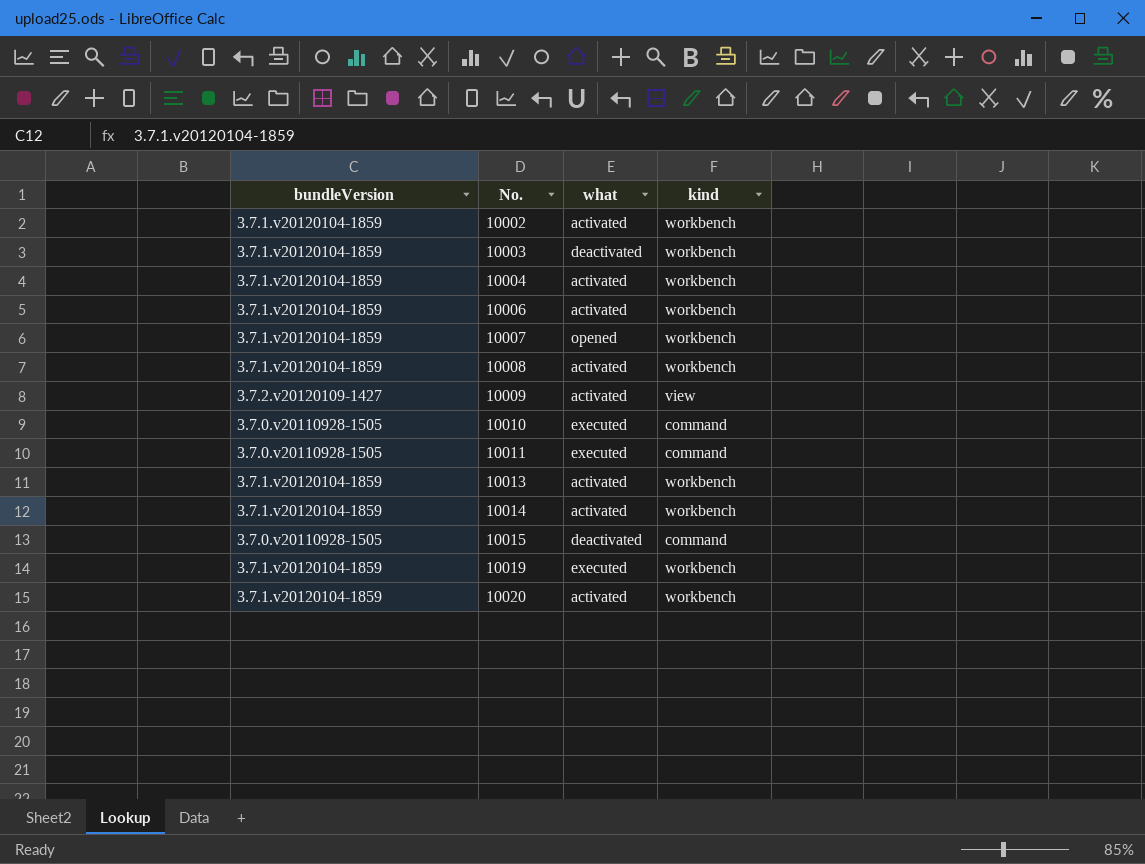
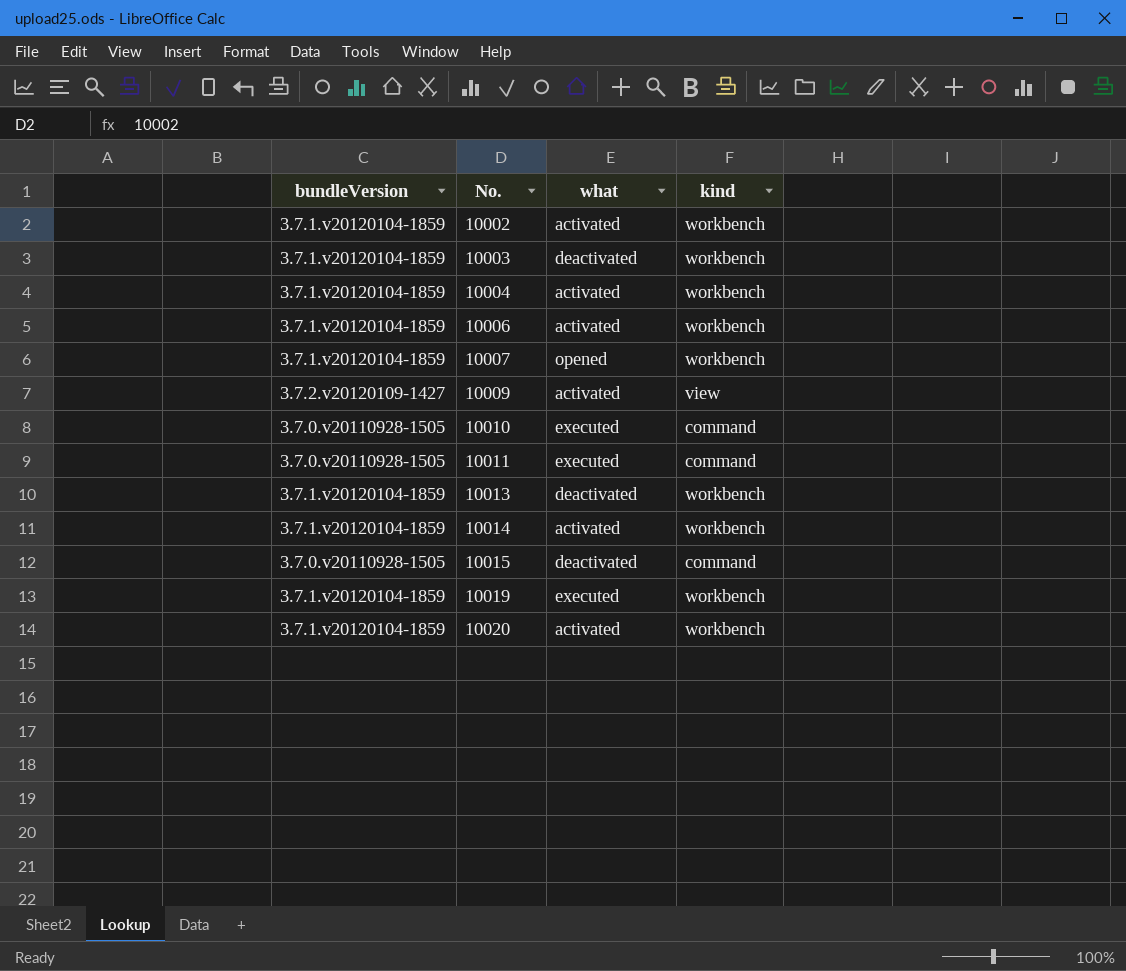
row 10008: 3.7.1.v20120104-1859 | activated | workbench -> none
10013 | what: activated -> deactivated

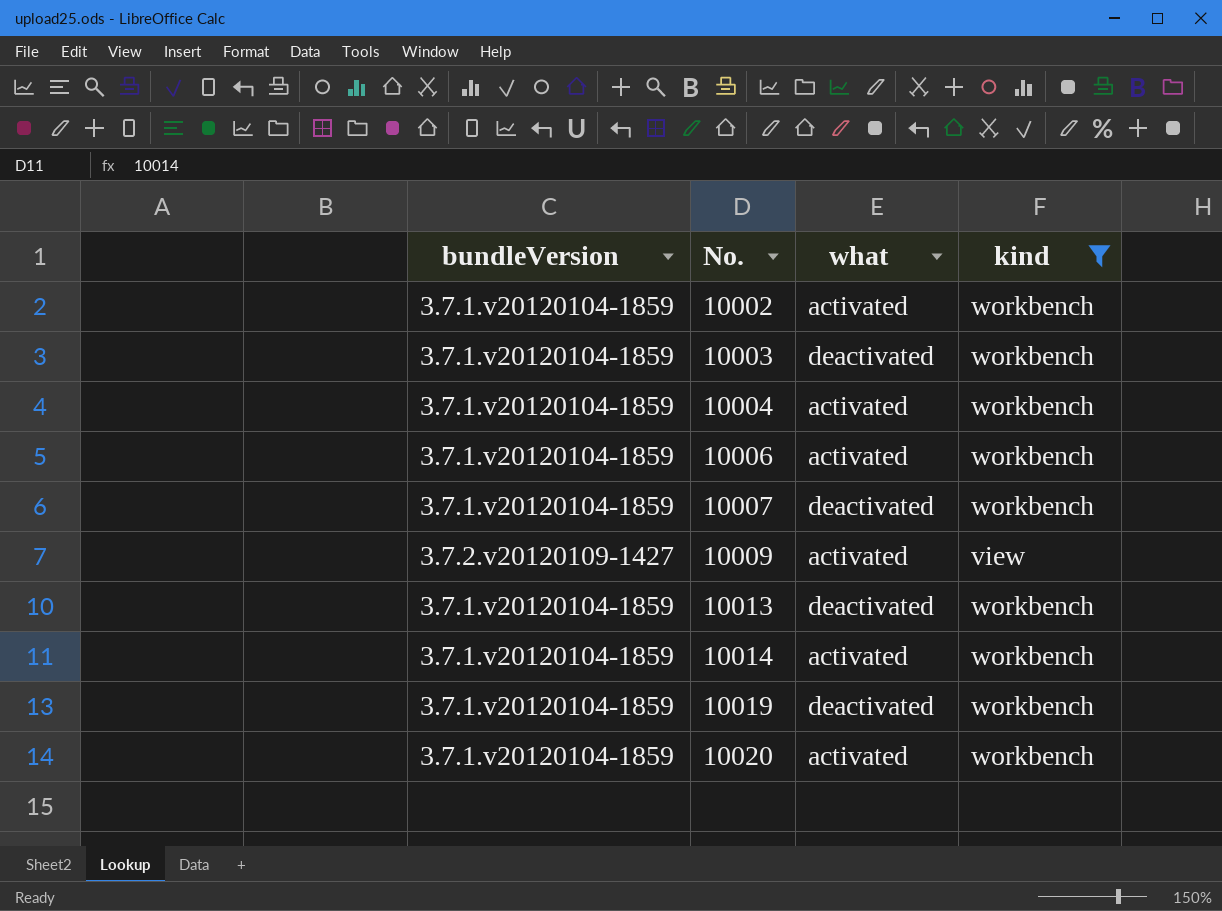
filter: none -> kind != command
10007 | what: opened -> deactivated
10019 | what: executed -> deactivated

